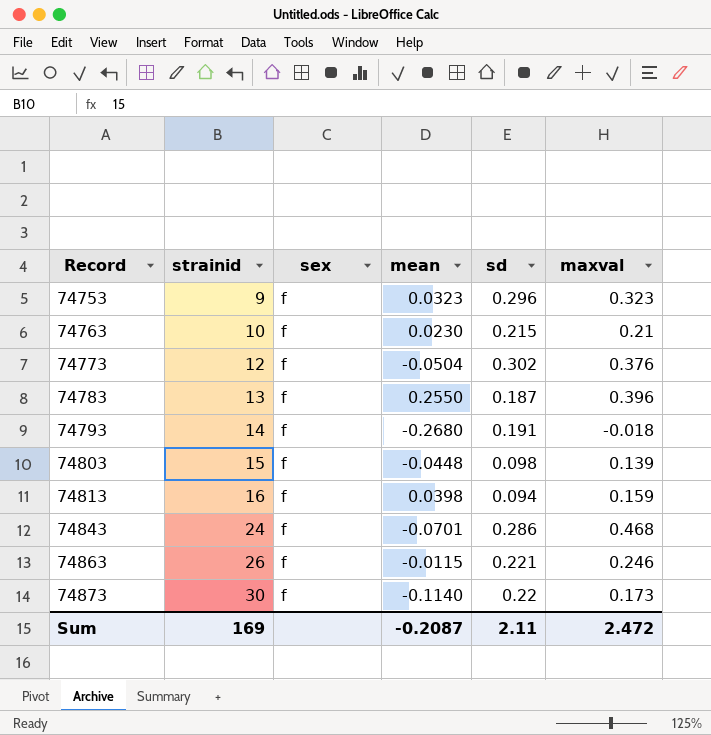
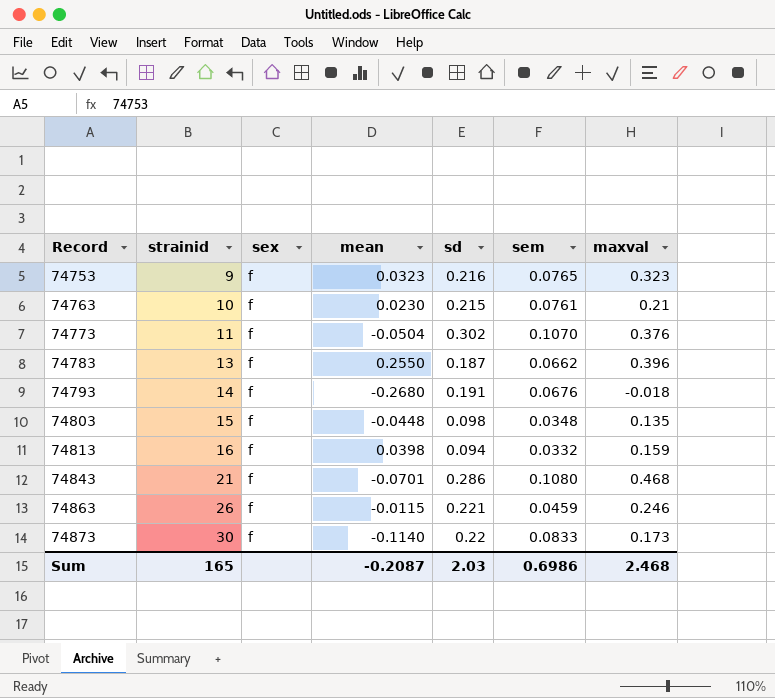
column sem | position: none -> 6
74753 | sd: 0.296 -> 0.216
74773 | strainid: 12 -> 11
74803 | maxval: 0.139 -> 0.135
74843 | strainid: 24 -> 21
Sum | strainid: 169 -> 165
Sum | sd: 2.11 -> 2.03
Sum | maxval: 2.472 -> 2.468

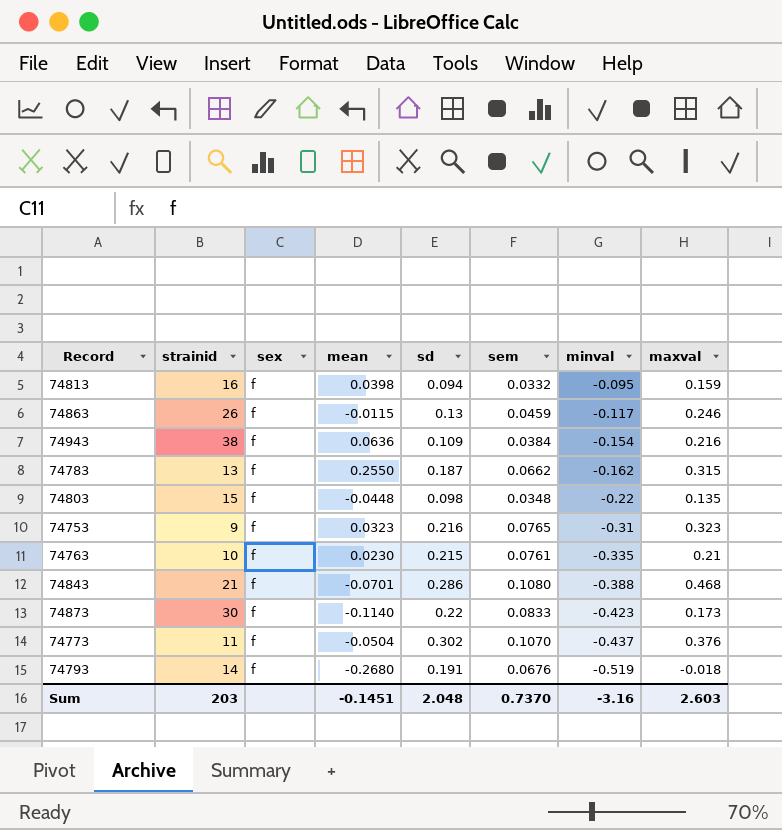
row order: Record ascending -> minval descending
column minval | position: none -> 7
74863 | sd: 0.221 -> 0.13
row 74943: none -> 38 | f | 0.0636 | 0.109 | 0.0384 | -0.154 | 0.216
74783 | maxval: 0.396 -> 0.315
Sum | strainid: 165 -> 203
Sum | mean: -0.2087 -> -0.1451
Sum | sd: 2.03 -> 2.048
Sum | sem: 0.6986 -> 0.7370
Sum | maxval: 2.468 -> 2.603

